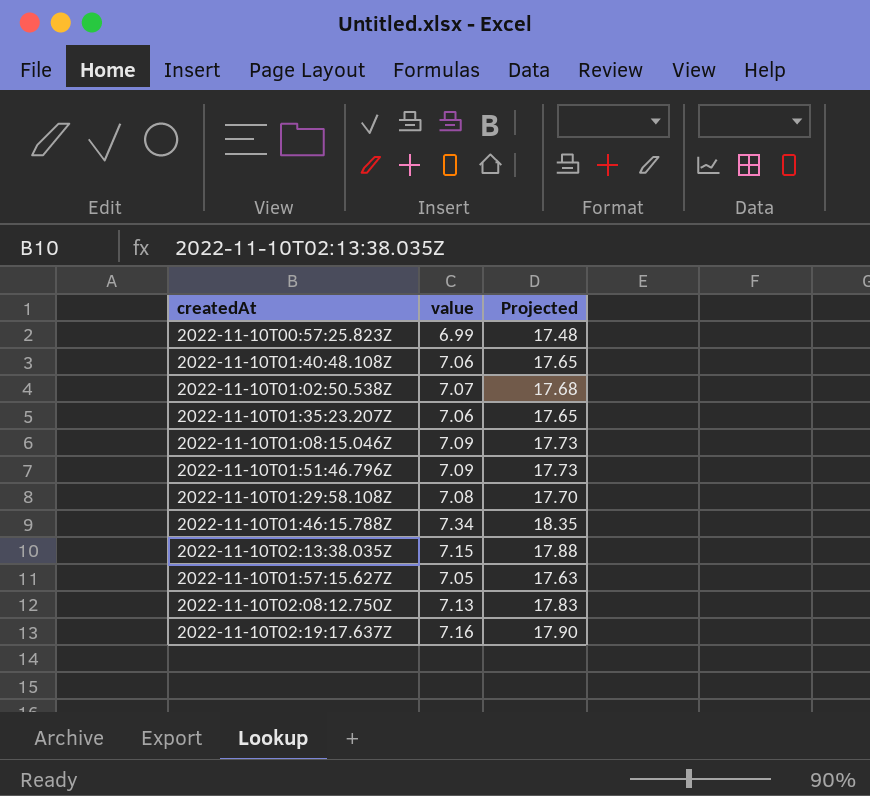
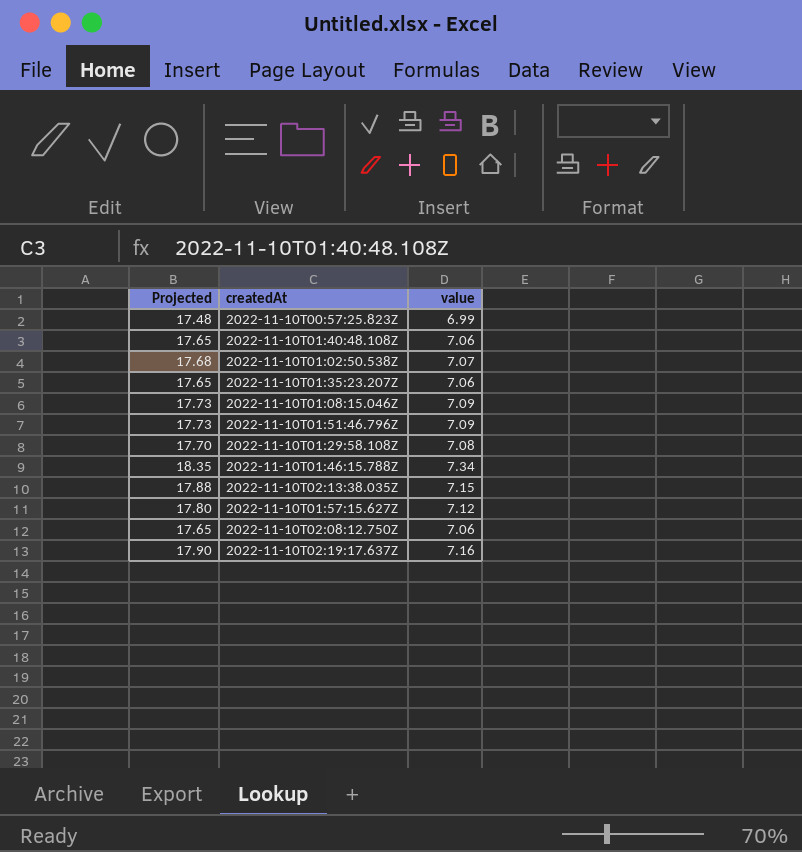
column Projected | position: 3 -> 1
2022-11-10T01:57:15.627Z | Projected: 17.63 -> 17.80
2022-11-10T01:57:15.627Z | value: 7.05 -> 7.12
2022-11-10T02:08:12.750Z | Projected: 17.83 -> 17.65
2022-11-10T02:08:12.750Z | value: 7.13 -> 7.06

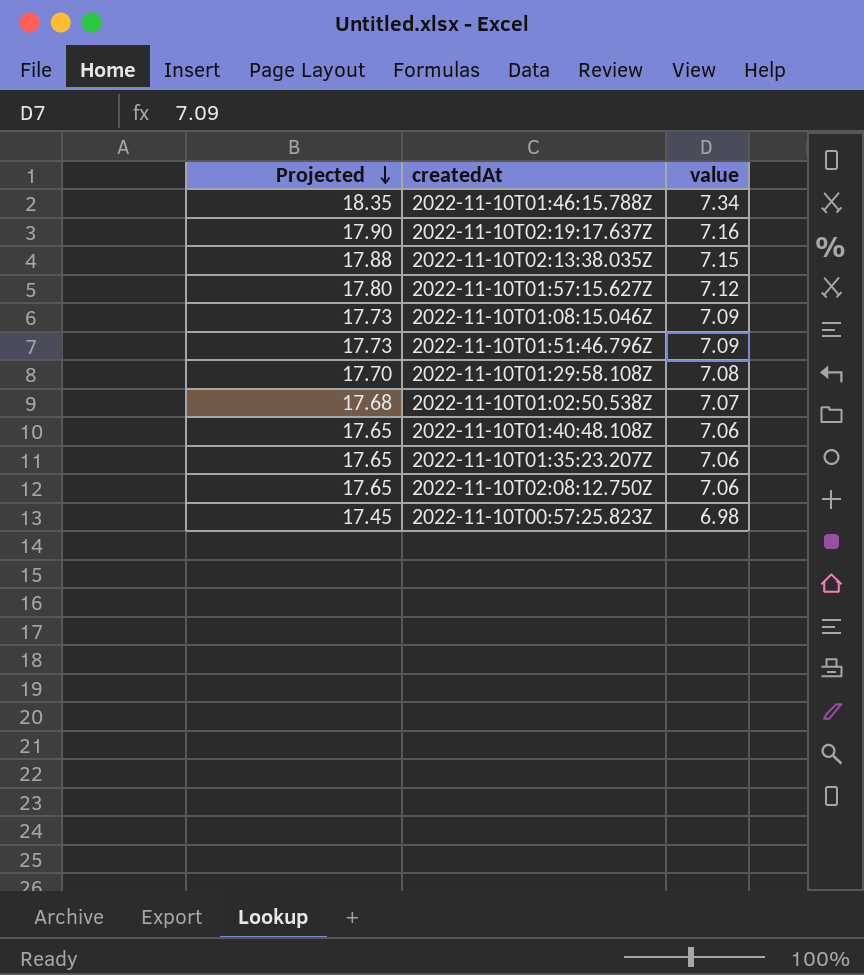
row order: none -> Projected descending
2022-11-10T00:57:25.823Z | Projected: 17.48 -> 17.45
2022-11-10T00:57:25.823Z | value: 6.99 -> 6.98

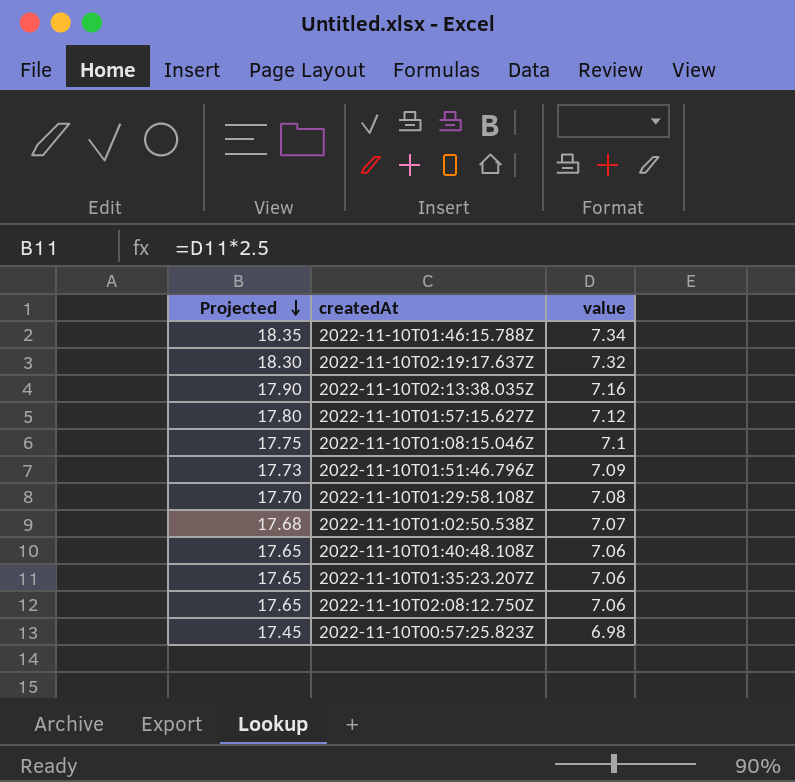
2022-11-10T02:19:17.637Z | Projected: 17.90 -> 18.30
2022-11-10T02:19:17.637Z | value: 7.16 -> 7.32
2022-11-10T02:13:38.035Z | Projected: 17.88 -> 17.90
2022-11-10T02:13:38.035Z | value: 7.15 -> 7.16
2022-11-10T01:08:15.046Z | Projected: 17.73 -> 17.75
2022-11-10T01:08:15.046Z | value: 7.09 -> 7.1

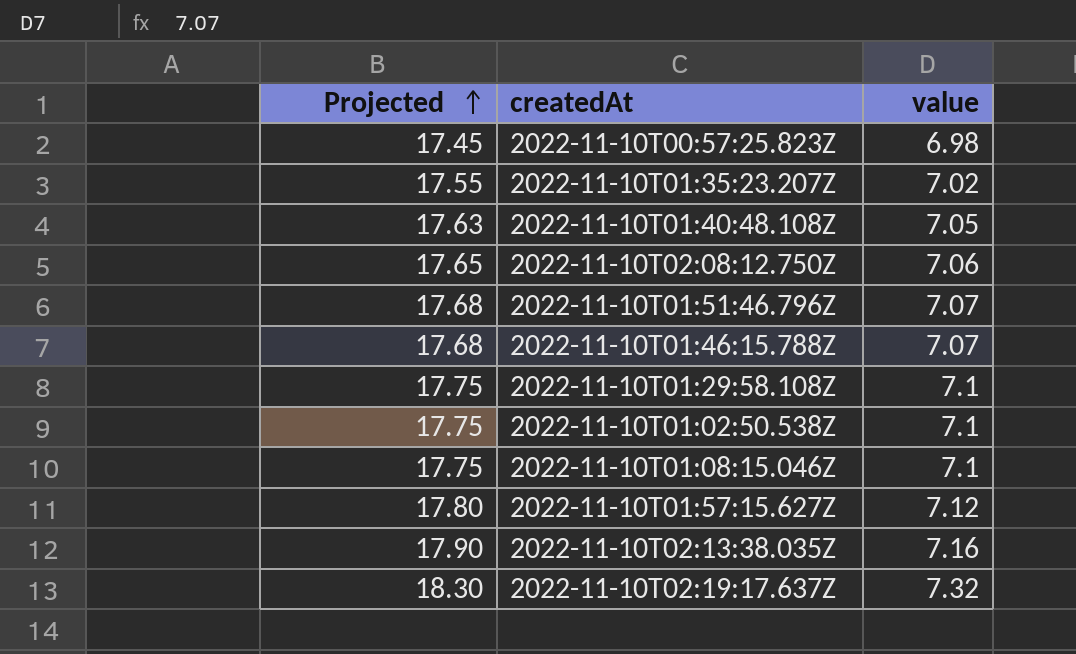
row order: Projected descending -> Projected ascending
2022-11-10T01:35:23.207Z | Projected: 17.65 -> 17.55
2022-11-10T01:35:23.207Z | value: 7.06 -> 7.02
2022-11-10T01:40:48.108Z | Projected: 17.65 -> 17.63
2022-11-10T01:40:48.108Z | value: 7.06 -> 7.05
2022-11-10T01:51:46.796Z | Projected: 17.73 -> 17.68
2022-11-10T01:51:46.796Z | value: 7.09 -> 7.07
2022-11-10T01:46:15.788Z | Projected: 18.35 -> 17.68
2022-11-10T01:46:15.788Z | value: 7.34 -> 7.07
2022-11-10T01:29:58.108Z | Projected: 17.70 -> 17.75
2022-11-10T01:29:58.108Z | value: 7.08 -> 7.1
2022-11-10T01:02:50.538Z | Projected: 17.68 -> 17.75
2022-11-10T01:02:50.538Z | value: 7.07 -> 7.1

